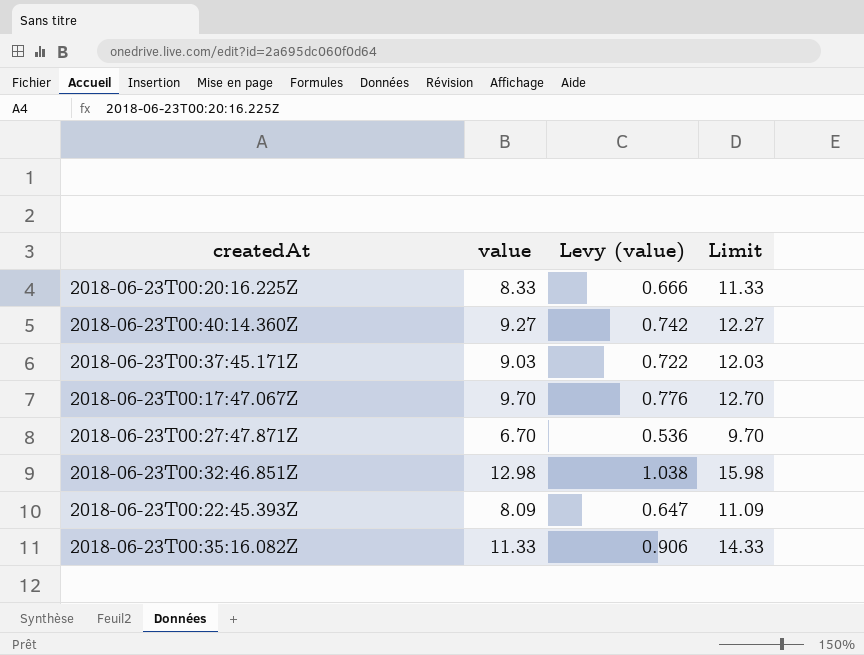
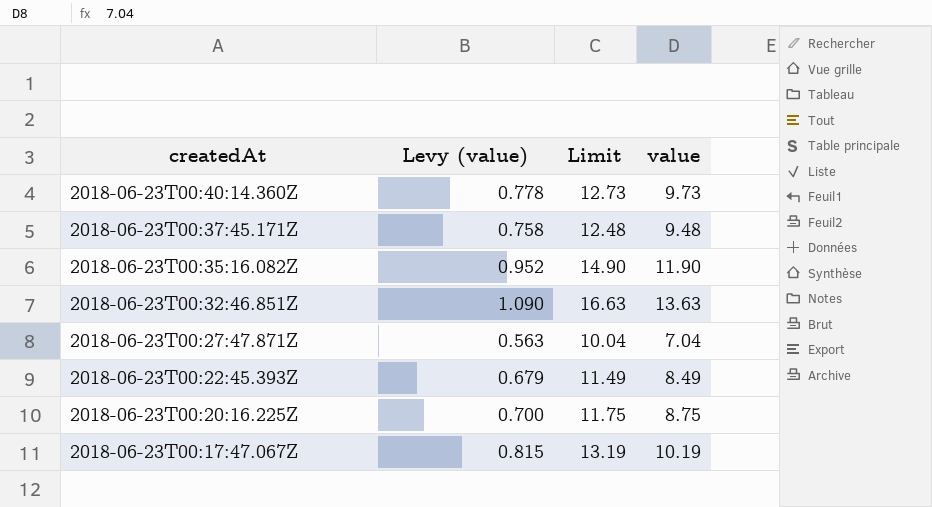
row order: none -> createdAt descending
column value | position: 2 -> 4
2018-06-23T00:40:14.360Z | Levy (value): 0.742 -> 0.778
2018-06-23T00:40:14.360Z | Limit: 12.27 -> 12.73
2018-06-23T00:40:14.360Z | value: 9.27 -> 9.73
2018-06-23T00:37:45.171Z | Levy (value): 0.722 -> 0.758
2018-06-23T00:37:45.171Z | Limit: 12.03 -> 12.48
2018-06-23T00:37:45.171Z | value: 9.03 -> 9.48
2018-06-23T00:35:16.082Z | Levy (value): 0.906 -> 0.952
2018-06-23T00:35:16.082Z | Limit: 14.33 -> 14.90
2018-06-23T00:35:16.082Z | value: 11.33 -> 11.90
2018-06-23T00:32:46.851Z | Levy (value): 1.038 -> 1.090
2018-06-23T00:32:46.851Z | Limit: 15.98 -> 16.63
2018-06-23T00:32:46.851Z | value: 12.98 -> 13.63
2018-06-23T00:27:47.871Z | Levy (value): 0.536 -> 0.563
2018-06-23T00:27:47.871Z | Limit: 9.70 -> 10.04
2018-06-23T00:27:47.871Z | value: 6.70 -> 7.04
2018-06-23T00:22:45.393Z | Levy (value): 0.647 -> 0.679
2018-06-23T00:22:45.393Z | Limit: 11.09 -> 11.49
2018-06-23T00:22:45.393Z | value: 8.09 -> 8.49
2018-06-23T00:20:16.225Z | Levy (value): 0.666 -> 0.700
2018-06-23T00:20:16.225Z | Limit: 11.33 -> 11.75
2018-06-23T00:20:16.225Z | value: 8.33 -> 8.75
2018-06-23T00:17:47.067Z | Levy (value): 0.776 -> 0.815
2018-06-23T00:17:47.067Z | Limit: 12.70 -> 13.19
2018-06-23T00:17:47.067Z | value: 9.70 -> 10.19

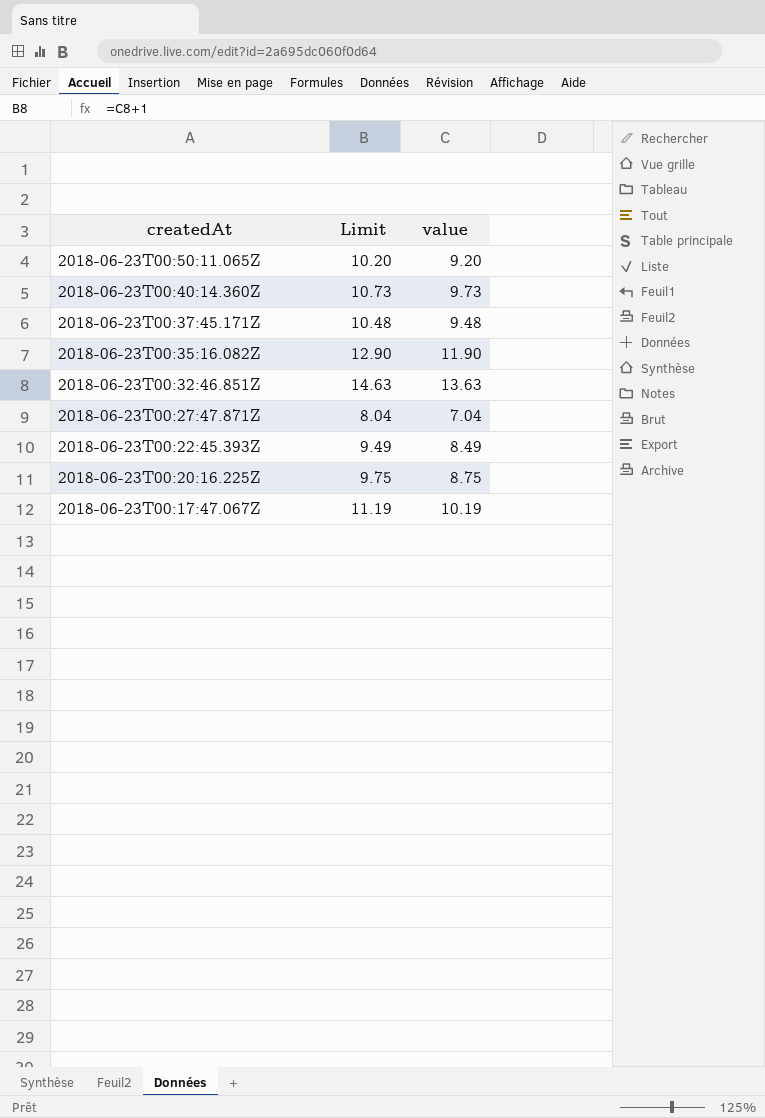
column Levy (value) | formula: [value] * 0.08 -> none
column Limit | formula: [value] + 3 -> [value] + 1
row 2018-06-23T00:50:11.065Z: none -> 10.20 | 9.20

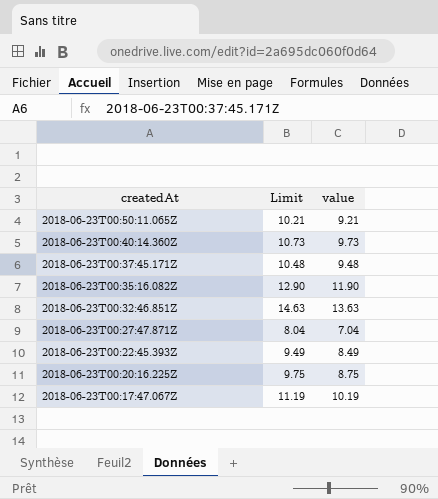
2018-06-23T00:50:11.065Z | Limit: 10.20 -> 10.21
2018-06-23T00:50:11.065Z | value: 9.20 -> 9.21

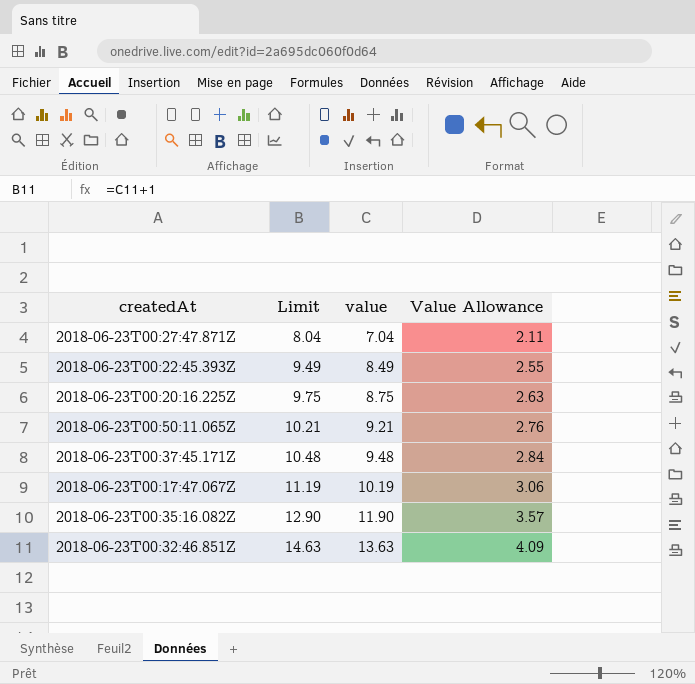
row order: createdAt descending -> Limit ascending
column Value Allowance | formula: none -> [value] * 0.3
row 2018-06-23T00:40:14.360Z: 10.73 | 9.73 -> none

